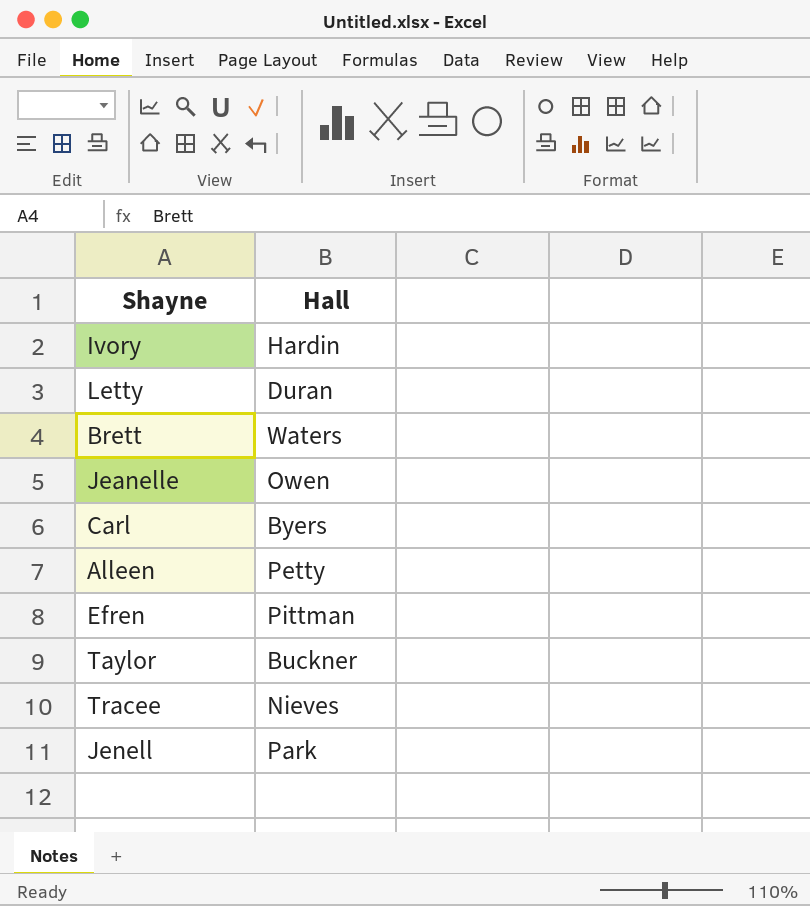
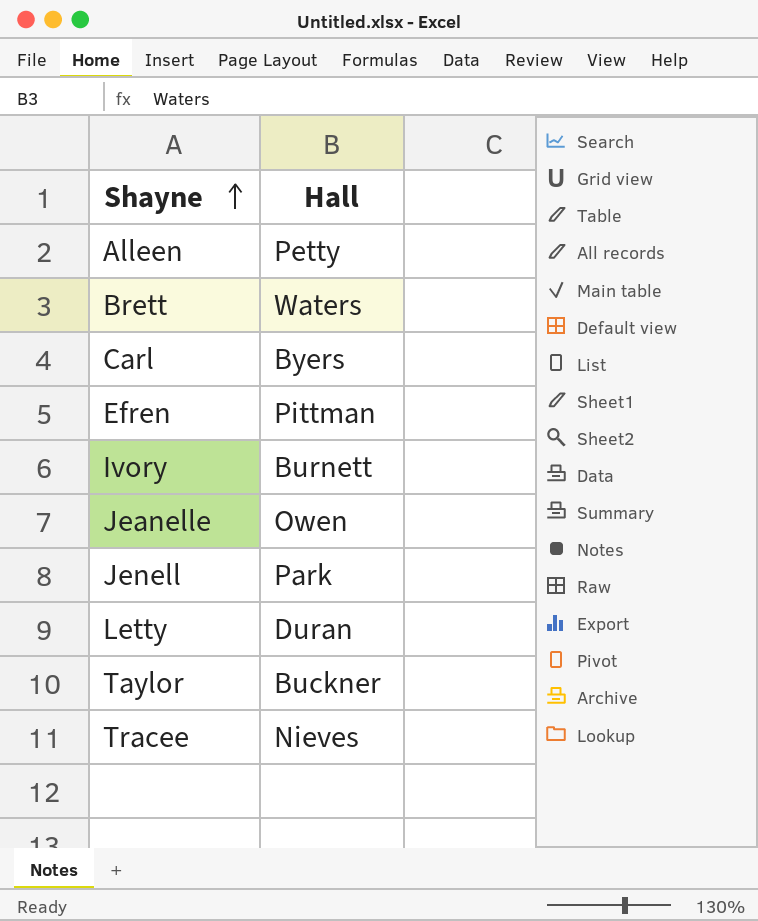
row order: none -> Shayne ascending
Ivory | Hall: Hardin -> Burnett

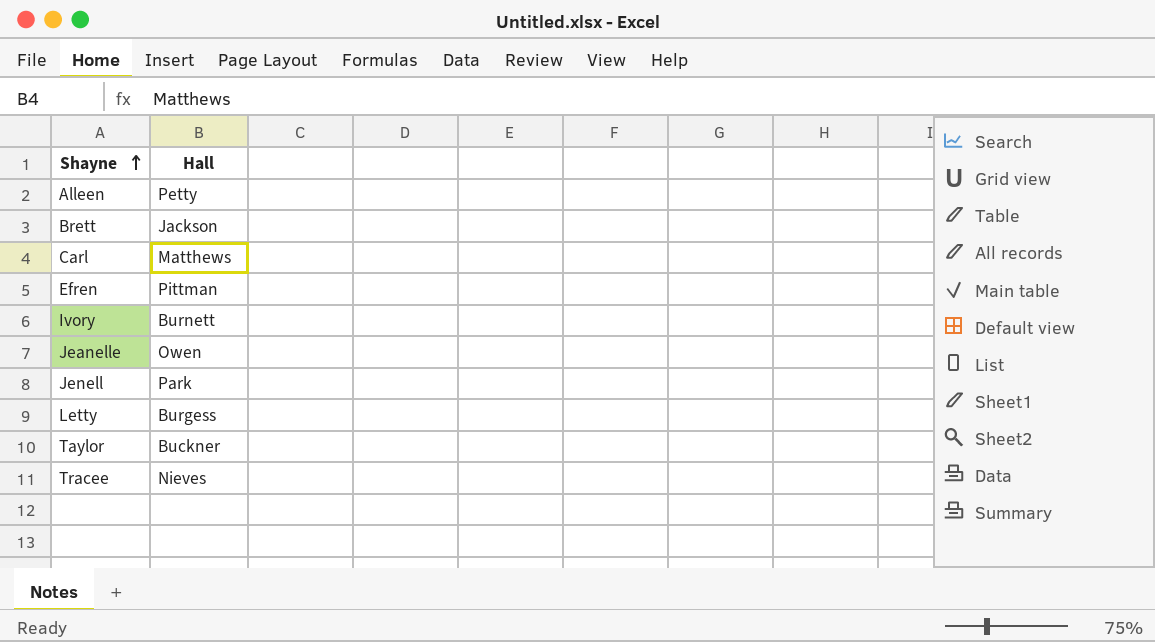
Brett | Hall: Waters -> Jackson
Carl | Hall: Byers -> Matthews
Letty | Hall: Duran -> Burgess

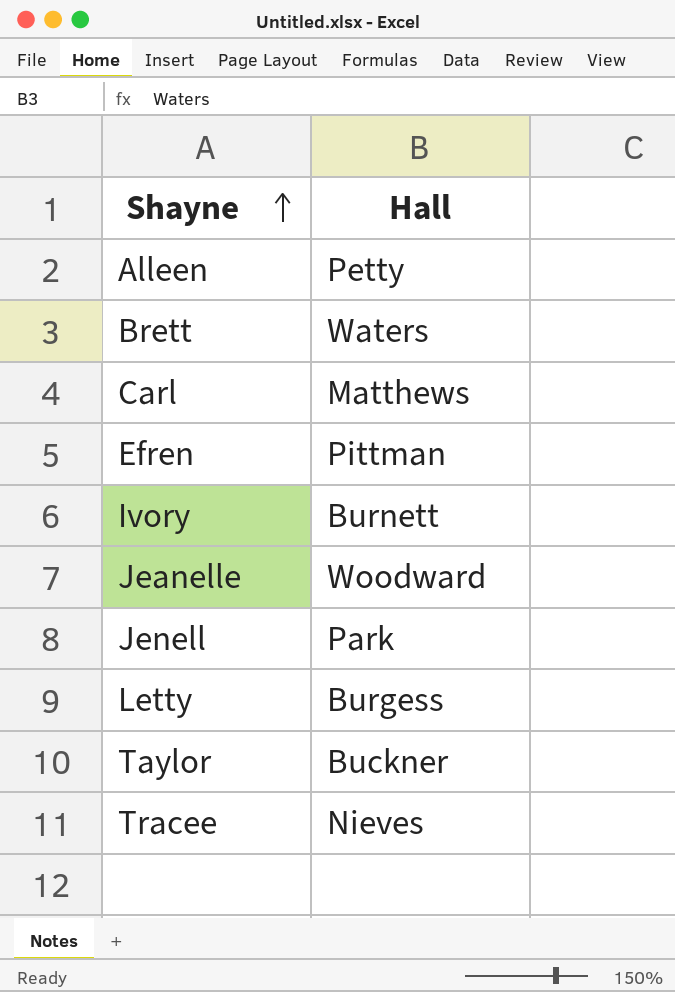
Brett | Hall: Jackson -> Waters
Jeanelle | Hall: Owen -> Woodward

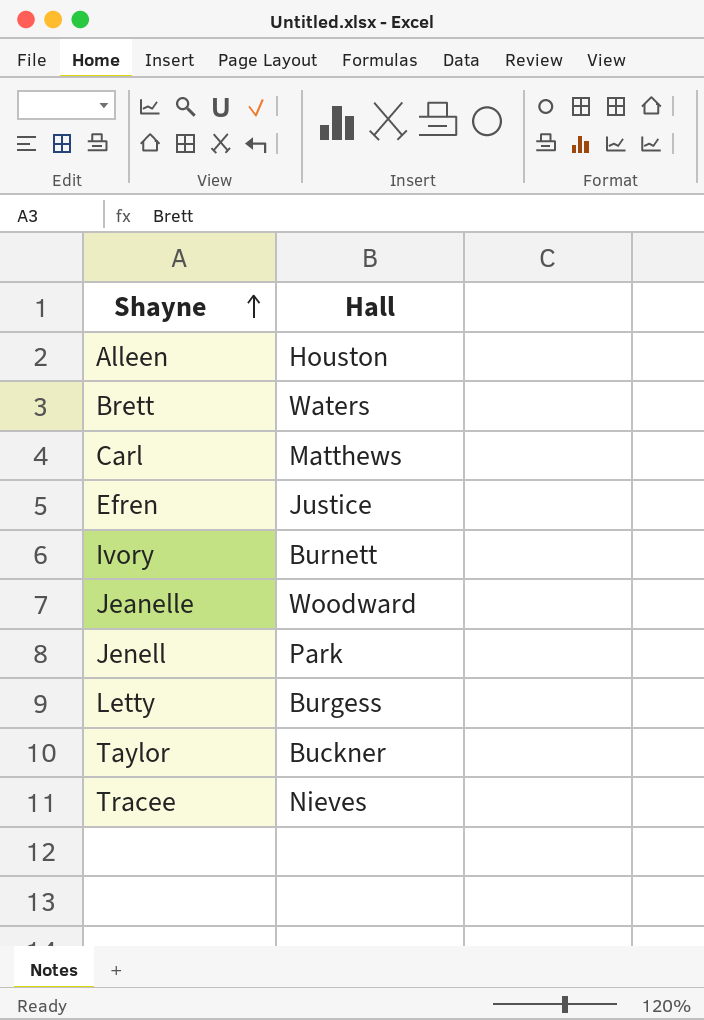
Alleen | Hall: Petty -> Houston
Efren | Hall: Pittman -> Justice

